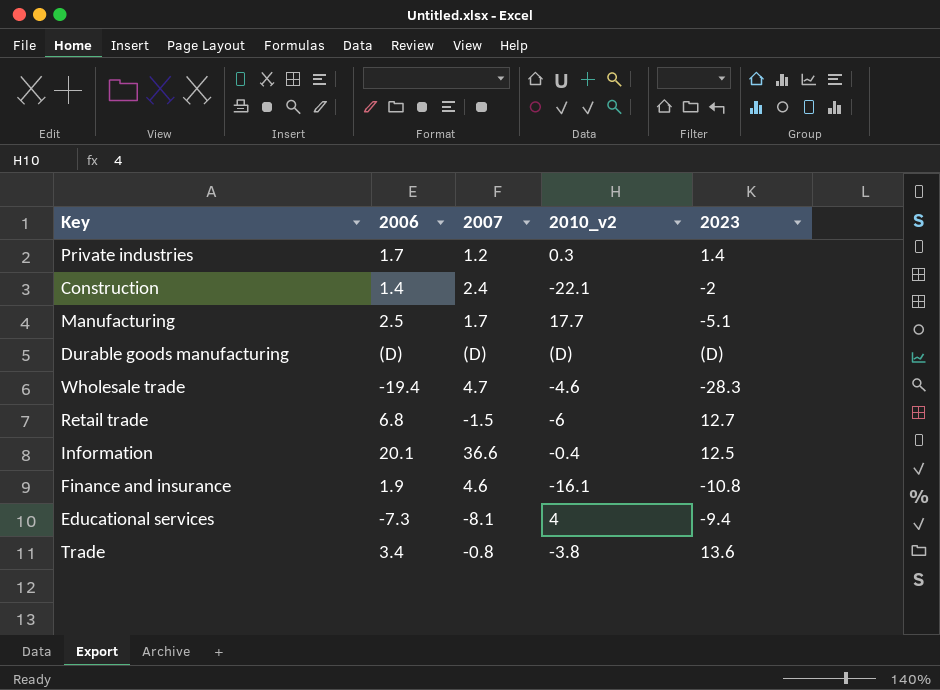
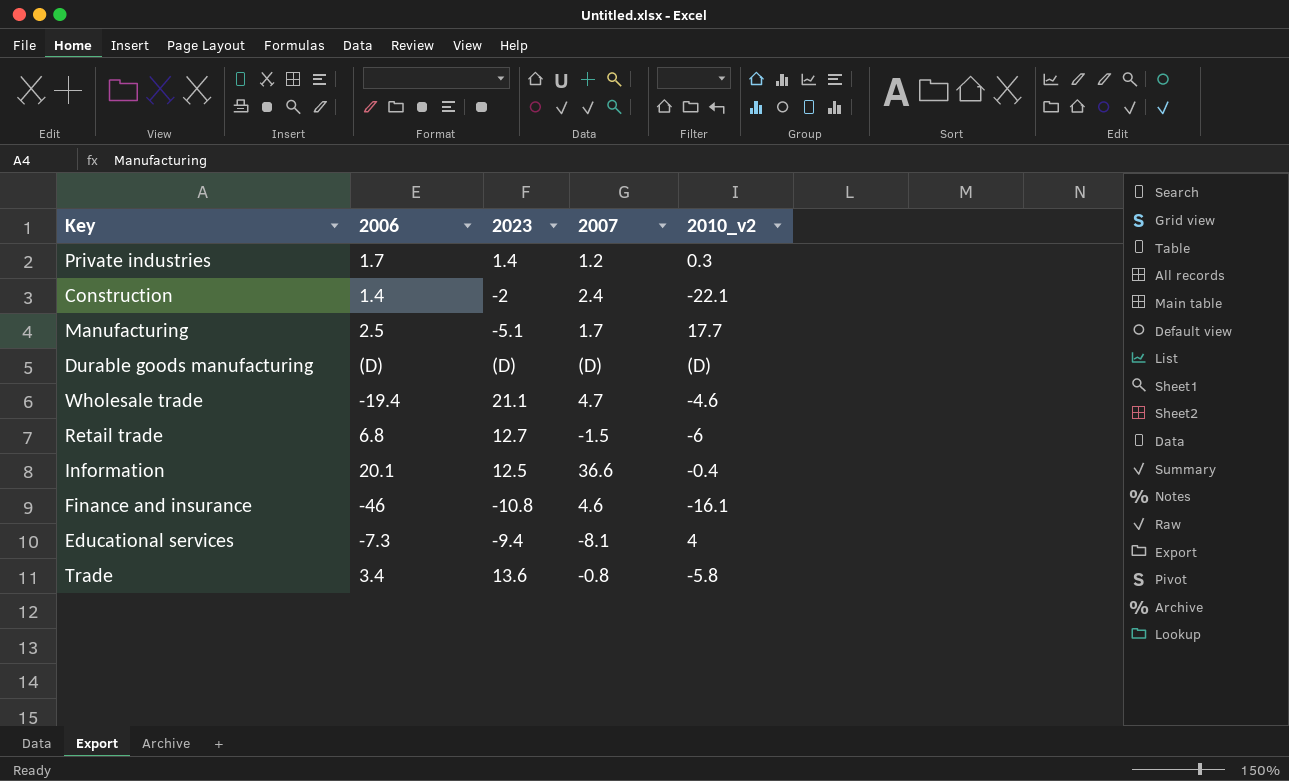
column 2023 | position: 5 -> 3
Wholesale trade | 2023: -28.3 -> 21.1
Finance and insurance | 2006: 1.9 -> -46
Trade | 2010_v2: -3.8 -> -5.8

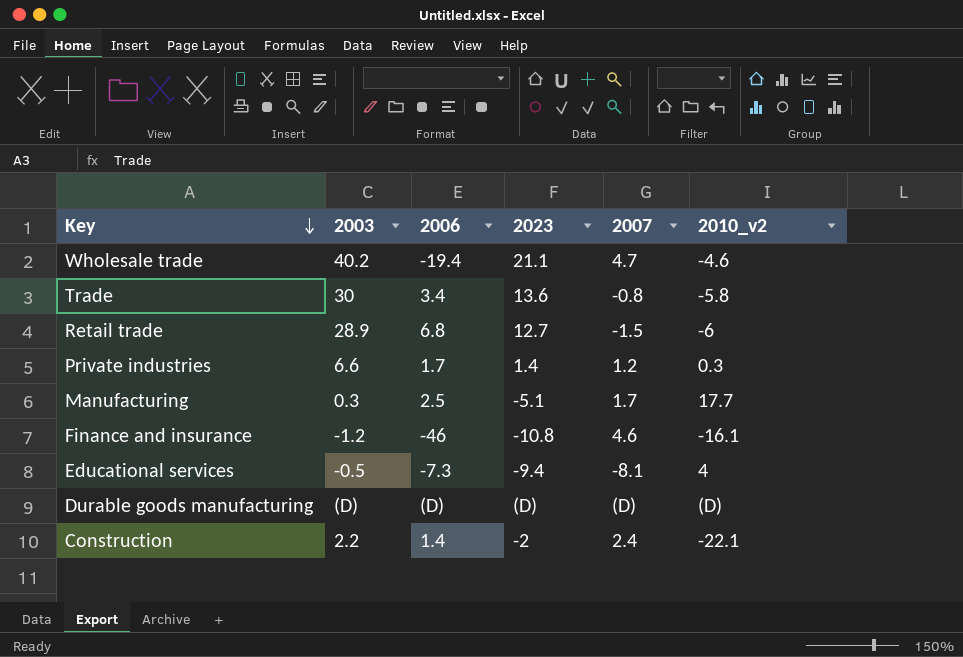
row order: none -> Key descending
column 2003 | position: none -> 2
row Information: 20.1 | 12.5 | 36.6 | -0.4 -> none

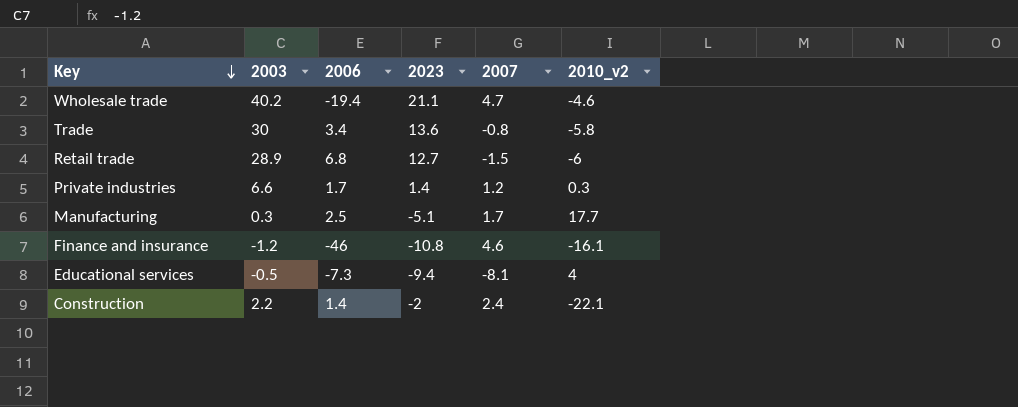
row Durable goods manufacturing: (D) | (D) | (D) | (D) | (D) -> none

